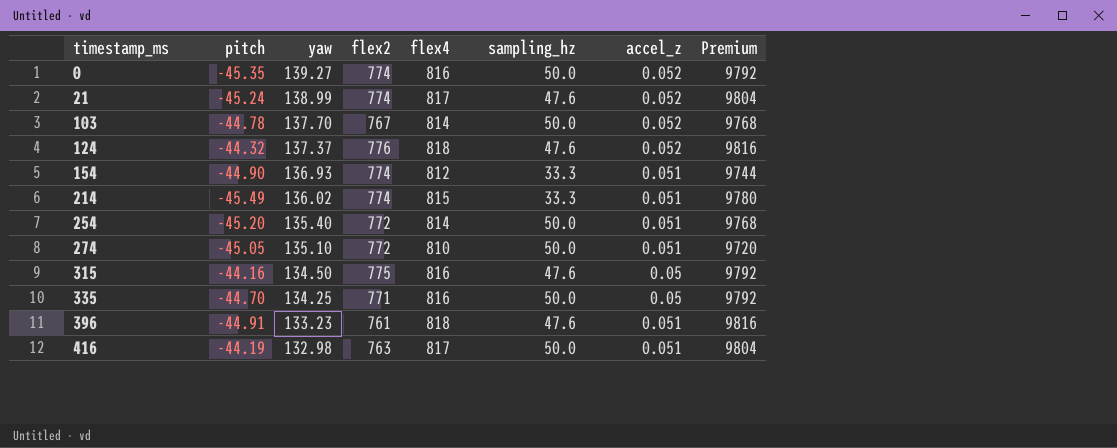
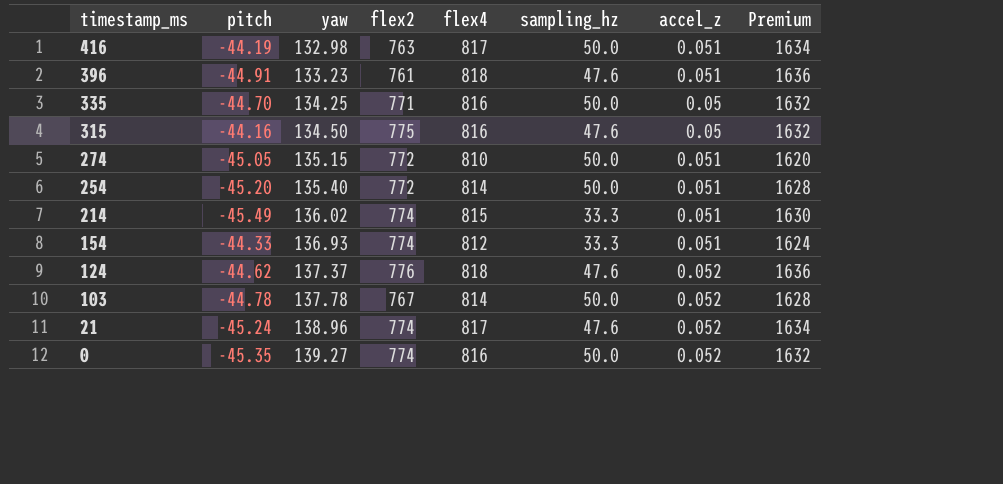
row order: timestamp_ms ascending -> timestamp_ms descending
column Premium | formula: [flex4] * 12 -> [flex4] * 2
274 | yaw: 135.10 -> 135.15
154 | pitch: -44.90 -> -44.33
124 | pitch: -44.32 -> -44.62
103 | yaw: 137.70 -> 137.78
21 | yaw: 138.99 -> 138.96

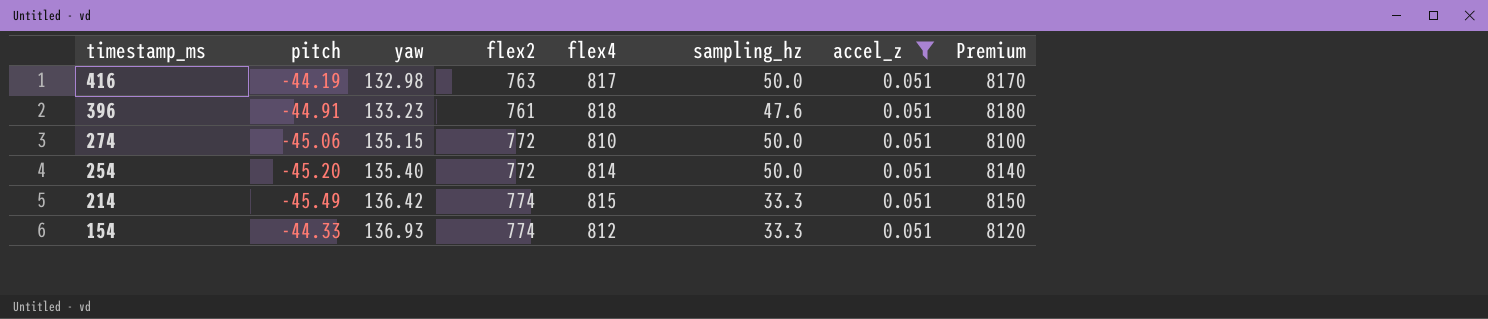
filter: none -> accel_z = 0.051
column Premium | formula: [flex4] * 2 -> [flex4] * 10
274 | pitch: -45.05 -> -45.06
214 | yaw: 136.02 -> 136.42

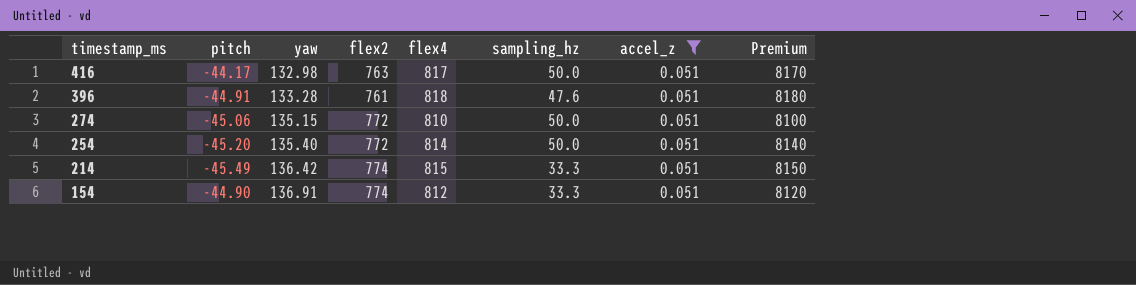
416 | pitch: -44.19 -> -44.17
396 | yaw: 133.23 -> 133.28
154 | pitch: -44.33 -> -44.90
154 | yaw: 136.93 -> 136.91

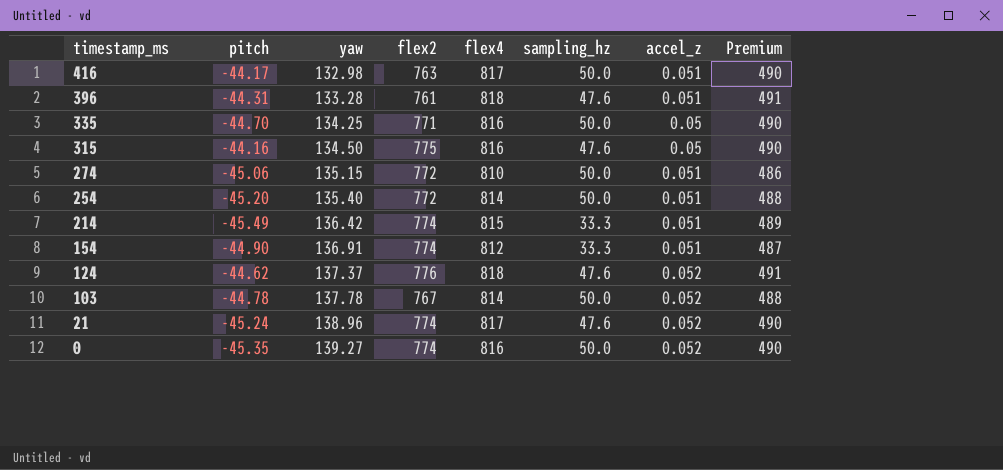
filter: accel_z = 0.051 -> none
column Premium | formula: [flex4] * 10 -> [flex4] * 0.6
396 | pitch: -44.91 -> -44.31

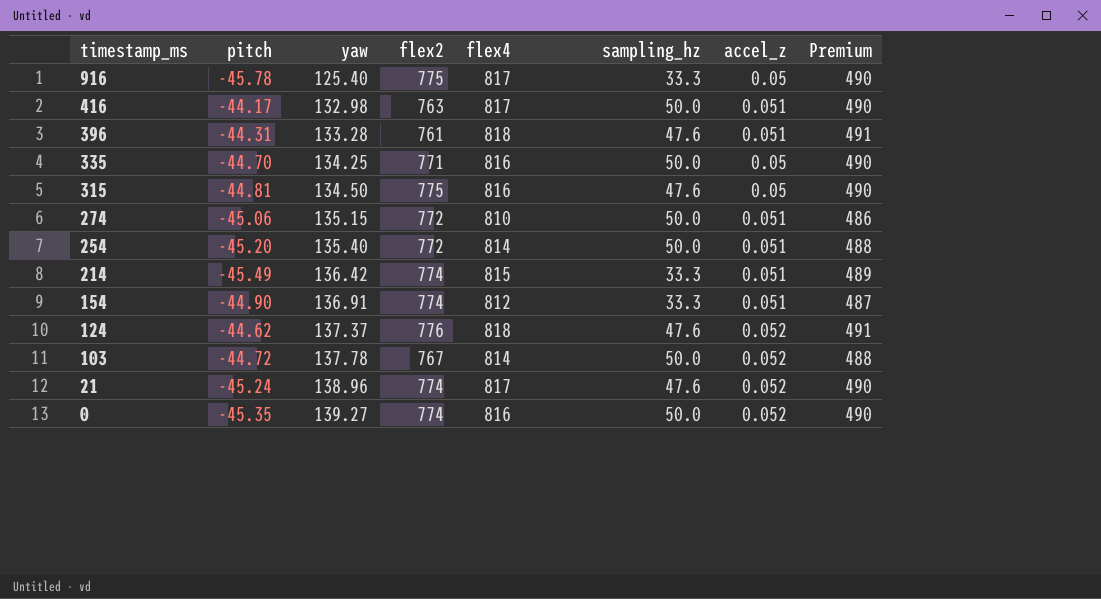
row 916: none -> -45.78 | 125.40 | 775 | 817 | 33.3 | 0.05 | 490
315 | pitch: -44.16 -> -44.81
103 | pitch: -44.78 -> -44.72

